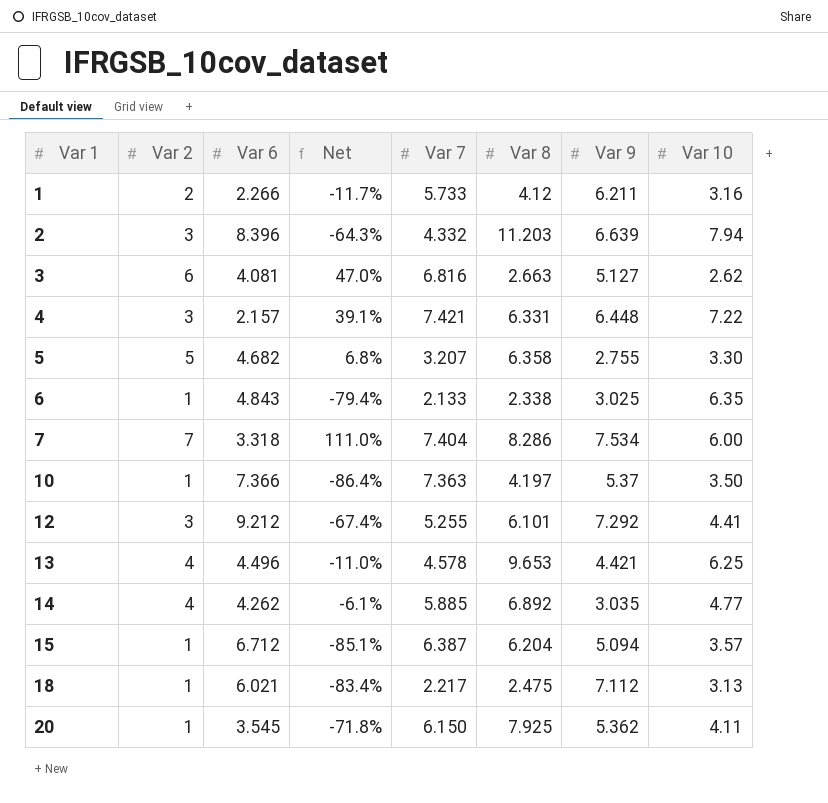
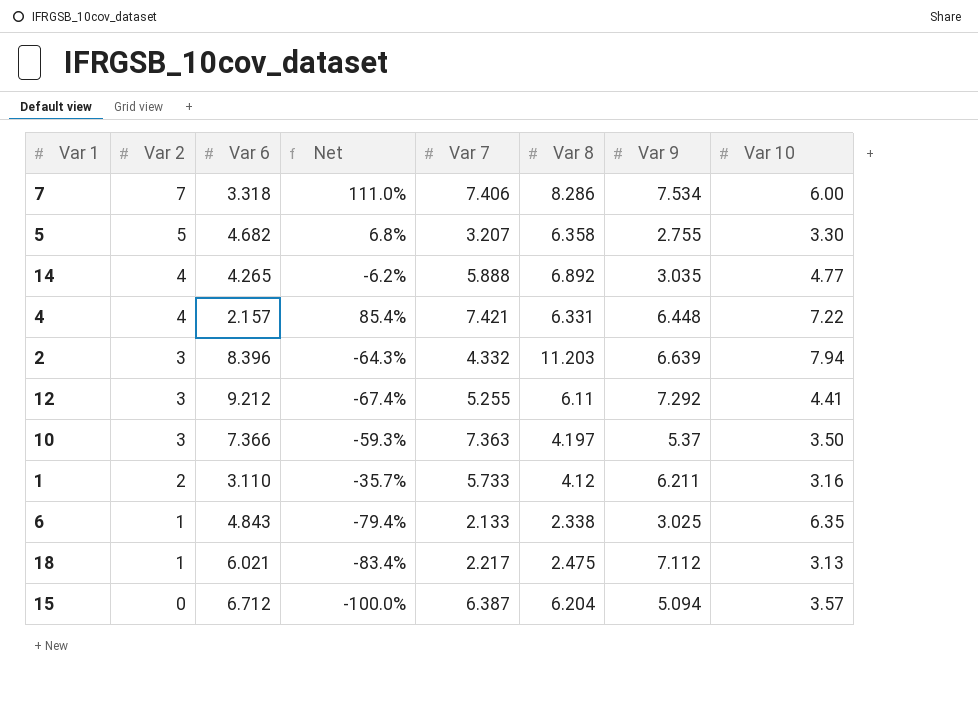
row order: Var 1 ascending -> Var 2 descending
row 3: 6 | 4.081 | 47.0% | 6.816 | 2.663 | 5.127 | 2.62 -> none
row 13: 4 | 4.496 | -11.0% | 4.578 | 9.653 | 4.421 | 6.25 -> none
row 20: 1 | 3.545 | -71.8% | 6.150 | 7.925 | 5.362 | 4.11 -> none
7 | Var 7: 7.404 -> 7.406
14 | Var 6: 4.262 -> 4.265
14 | Net: -6.1% -> -6.2%
14 | Var 7: 5.885 -> 5.888
4 | Var 2: 3 -> 4
4 | Net: 39.1% -> 85.4%
12 | Var 8: 6.101 -> 6.11
10 | Var 2: 1 -> 3
10 | Net: -86.4% -> -59.3%
1 | Var 6: 2.266 -> 3.110
1 | Net: -11.7% -> -35.7%
15 | Var 2: 1 -> 0
15 | Net: -85.1% -> -100.0%

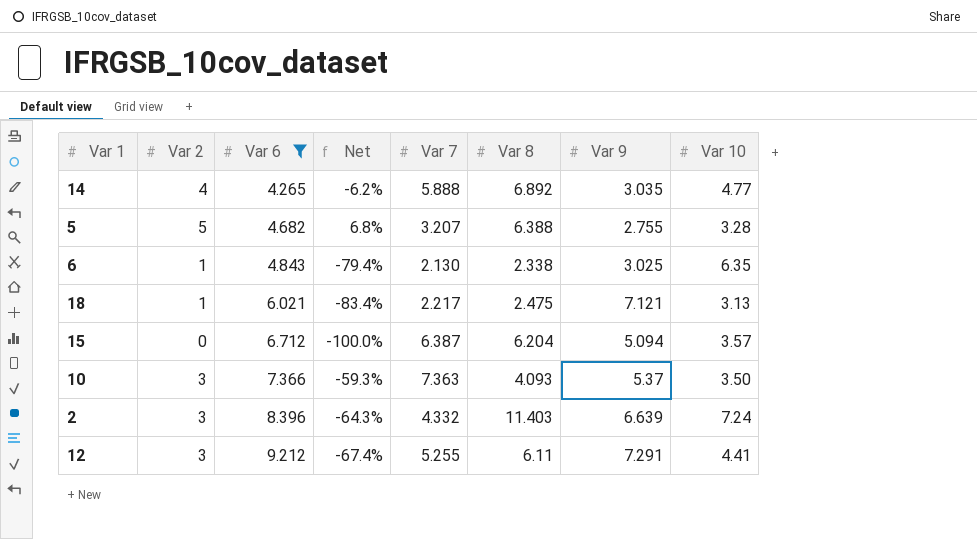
filter: none -> Var 6 >= 4.265
row order: Var 2 descending -> Var 6 ascending
5 | Var 8: 6.358 -> 6.388
5 | Var 10: 3.30 -> 3.28
6 | Var 7: 2.133 -> 2.130
18 | Var 9: 7.112 -> 7.121
10 | Var 8: 4.197 -> 4.093
2 | Var 8: 11.203 -> 11.403
2 | Var 10: 7.94 -> 7.24
12 | Var 9: 7.292 -> 7.291

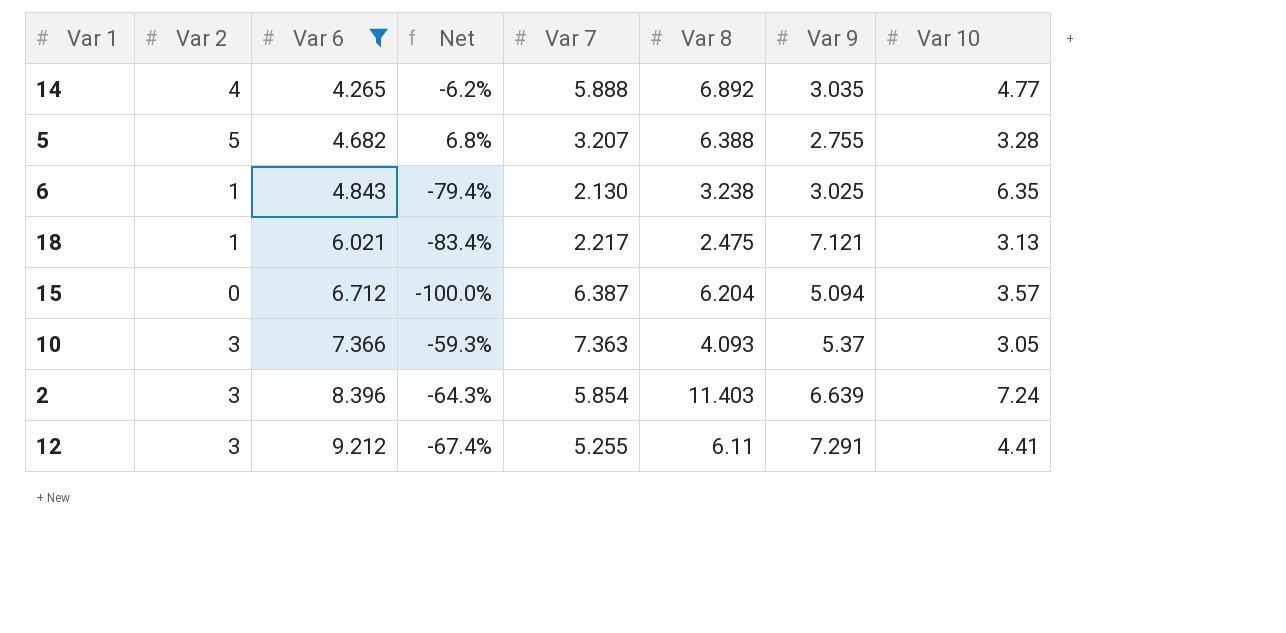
6 | Var 8: 2.338 -> 3.238
10 | Var 10: 3.50 -> 3.05
2 | Var 7: 4.332 -> 5.854

